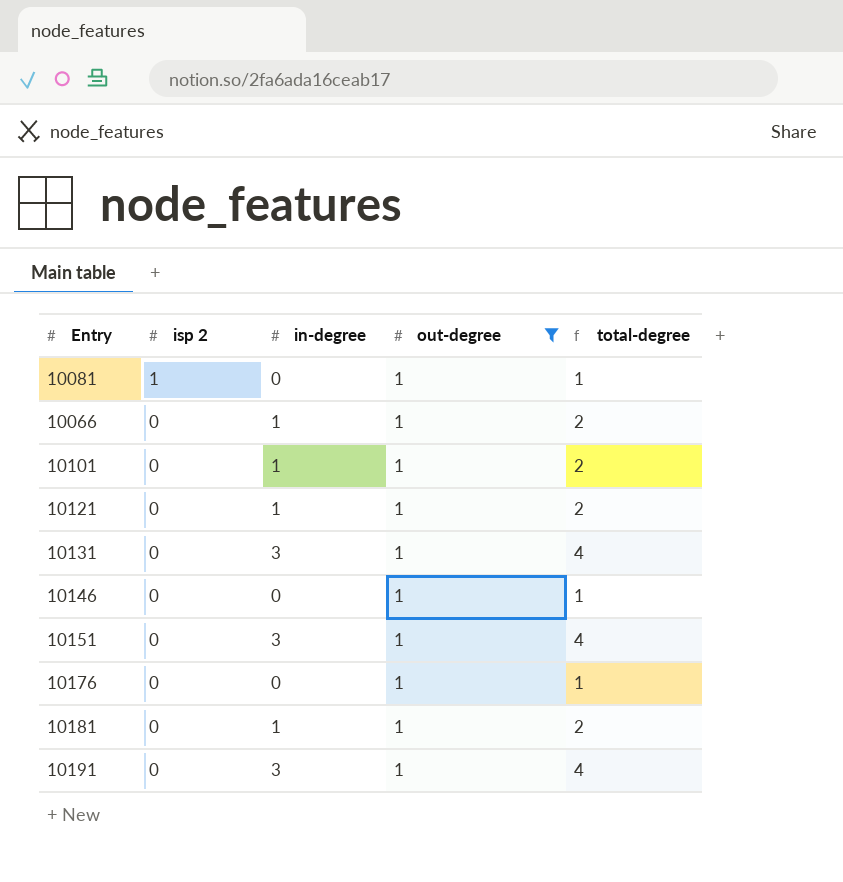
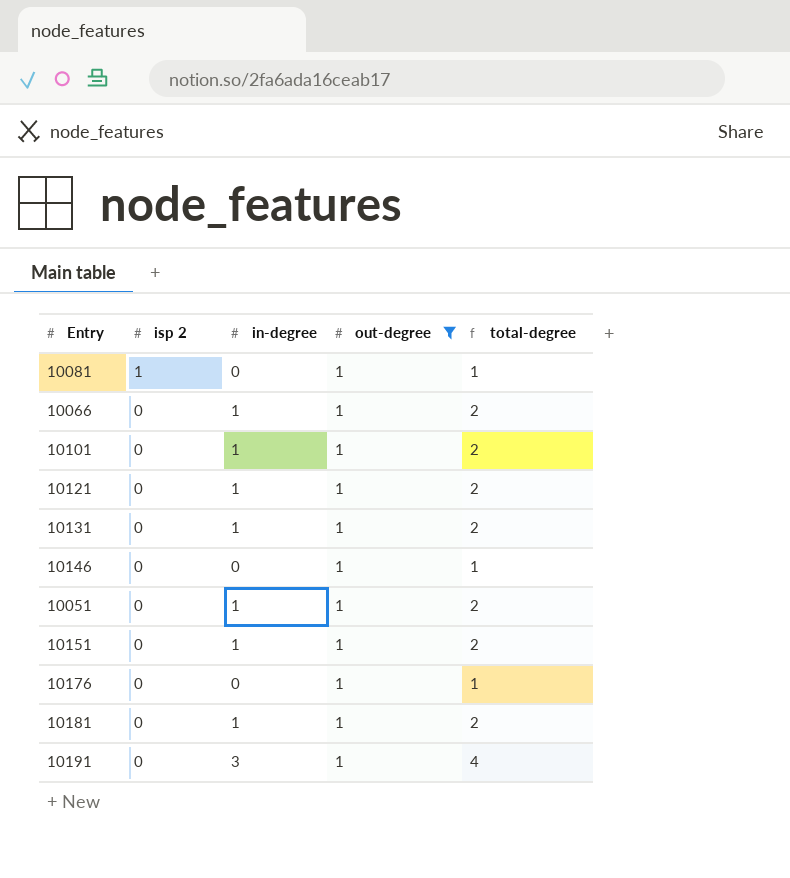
10131 | in-degree: 3 -> 1
10131 | total-degree: 4 -> 2
row 10051: none -> 0 | 1 | 1 | 2
10151 | in-degree: 3 -> 1
10151 | total-degree: 4 -> 2

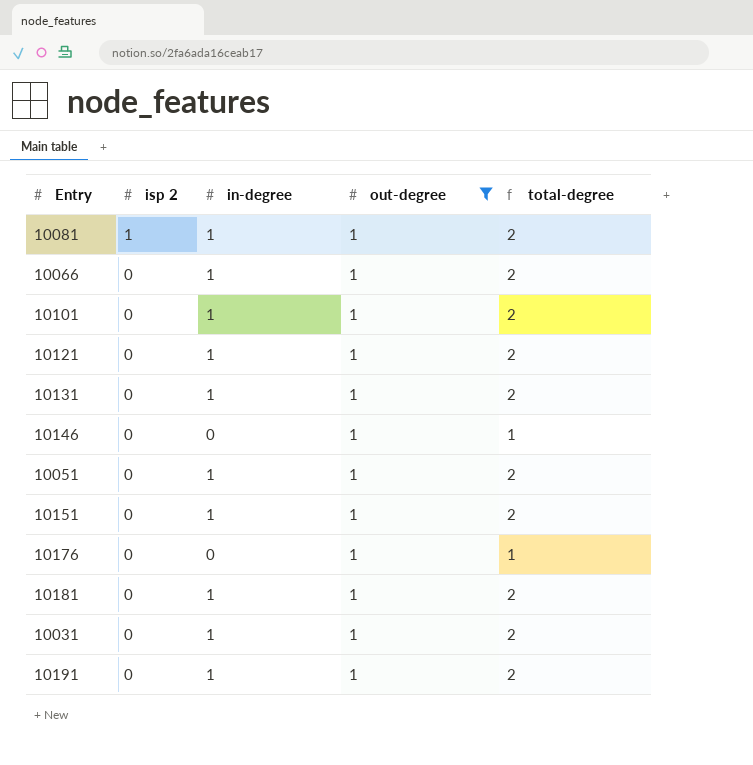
10081 | in-degree: 0 -> 1
10081 | total-degree: 1 -> 2
row 10031: none -> 0 | 1 | 1 | 2
10191 | in-degree: 3 -> 1
10191 | total-degree: 4 -> 2

